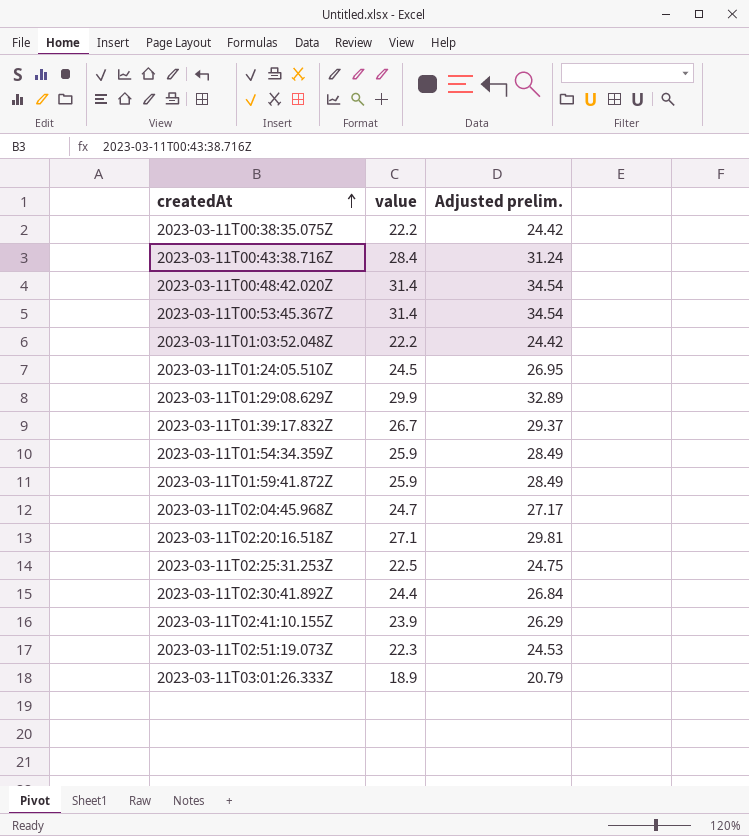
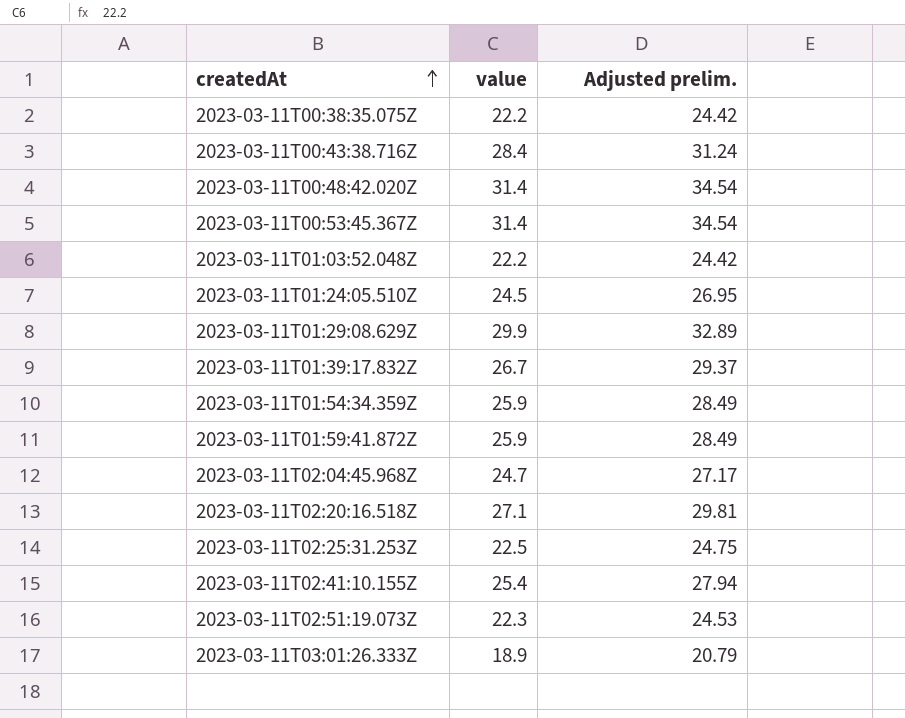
row 2023-03-11T02:30:41.892Z: 24.4 | 26.84 -> none
2023-03-11T02:41:10.155Z | value: 23.9 -> 25.4
2023-03-11T02:41:10.155Z | Adjusted prelim.: 26.29 -> 27.94

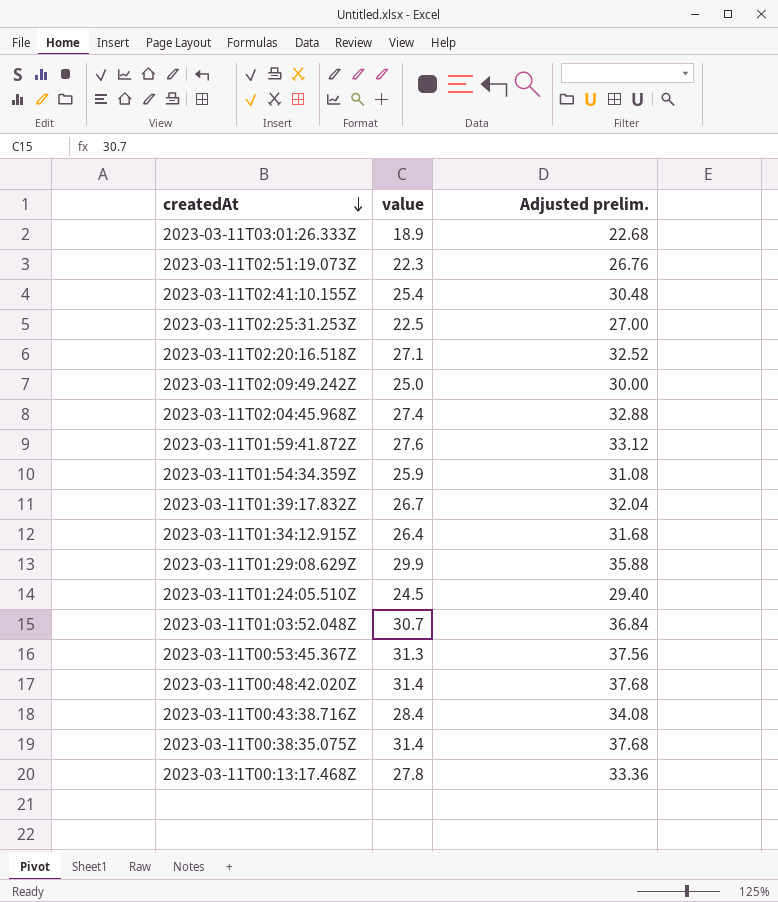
row order: createdAt ascending -> createdAt descending
column Adjusted prelim. | formula: [value] * 1.1 -> [value] * 1.2
row 2023-03-11T02:09:49.242Z: none -> 25.0 | 30.00
2023-03-11T02:04:45.968Z | value: 24.7 -> 27.4
2023-03-11T01:59:41.872Z | value: 25.9 -> 27.6
row 2023-03-11T01:34:12.915Z: none -> 26.4 | 31.68
2023-03-11T01:03:52.048Z | value: 22.2 -> 30.7
2023-03-11T00:53:45.367Z | value: 31.4 -> 31.3
2023-03-11T00:38:35.075Z | value: 22.2 -> 31.4
row 2023-03-11T00:13:17.468Z: none -> 27.8 | 33.36

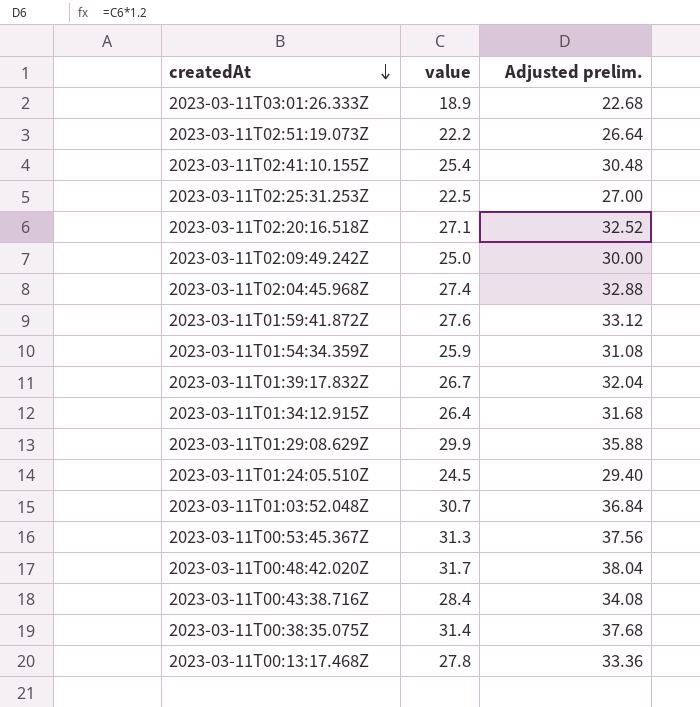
2023-03-11T02:51:19.073Z | value: 22.3 -> 22.2
2023-03-11T02:51:19.073Z | Adjusted prelim.: 26.76 -> 26.64
2023-03-11T00:48:42.020Z | value: 31.4 -> 31.7
2023-03-11T00:48:42.020Z | Adjusted prelim.: 37.68 -> 38.04

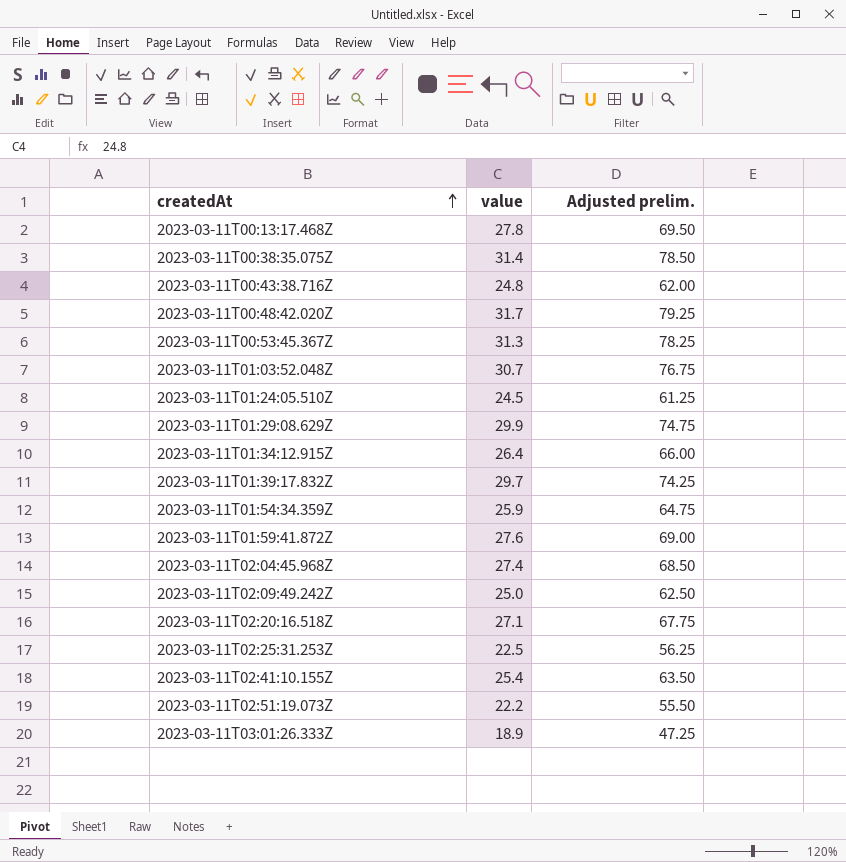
row order: createdAt descending -> createdAt ascending
column Adjusted prelim. | formula: [value] * 1.2 -> [value] * 2.5
2023-03-11T00:43:38.716Z | value: 28.4 -> 24.8
2023-03-11T01:39:17.832Z | value: 26.7 -> 29.7

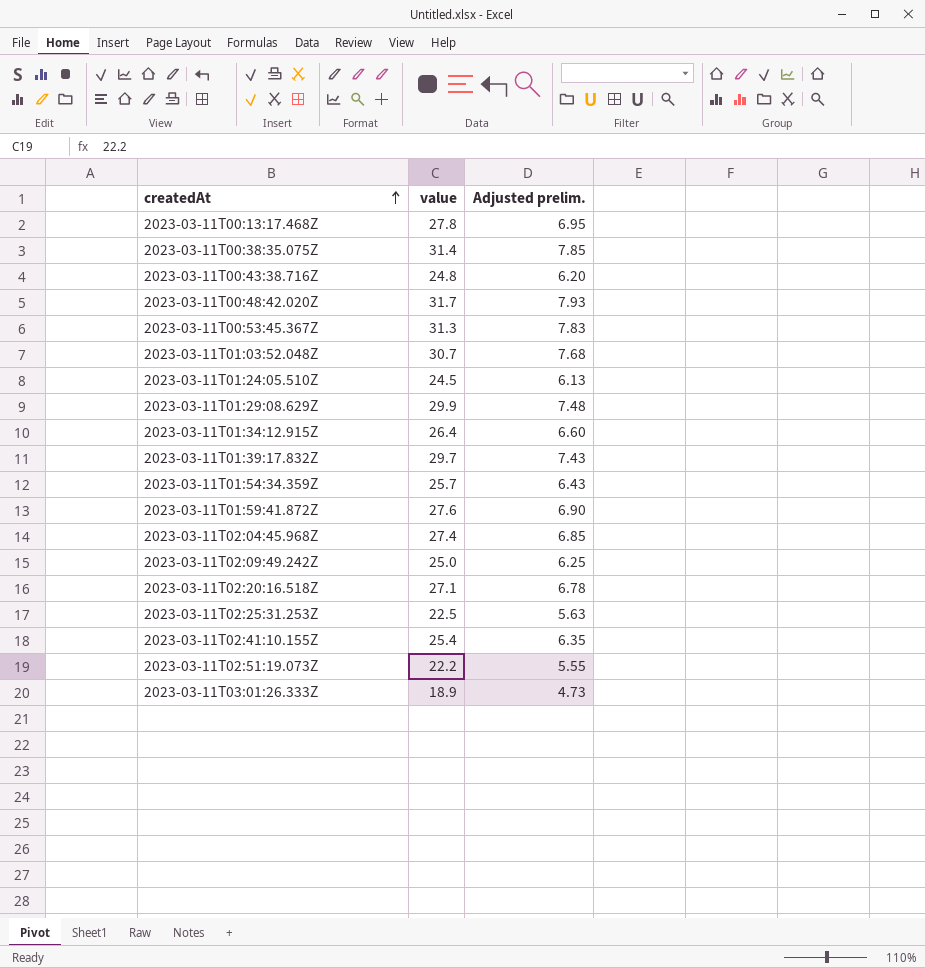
column Adjusted prelim. | formula: [value] * 2.5 -> [value] * 0.25
2023-03-11T01:54:34.359Z | value: 25.9 -> 25.7

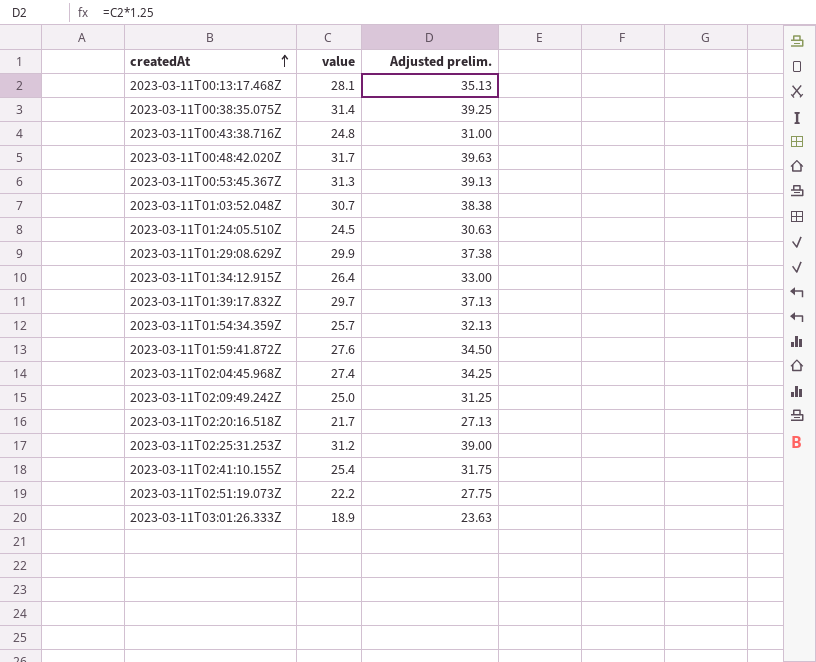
column Adjusted prelim. | formula: [value] * 0.25 -> [value] * 1.25
2023-03-11T00:13:17.468Z | value: 27.8 -> 28.1
2023-03-11T02:20:16.518Z | value: 27.1 -> 21.7
2023-03-11T02:25:31.253Z | value: 22.5 -> 31.2

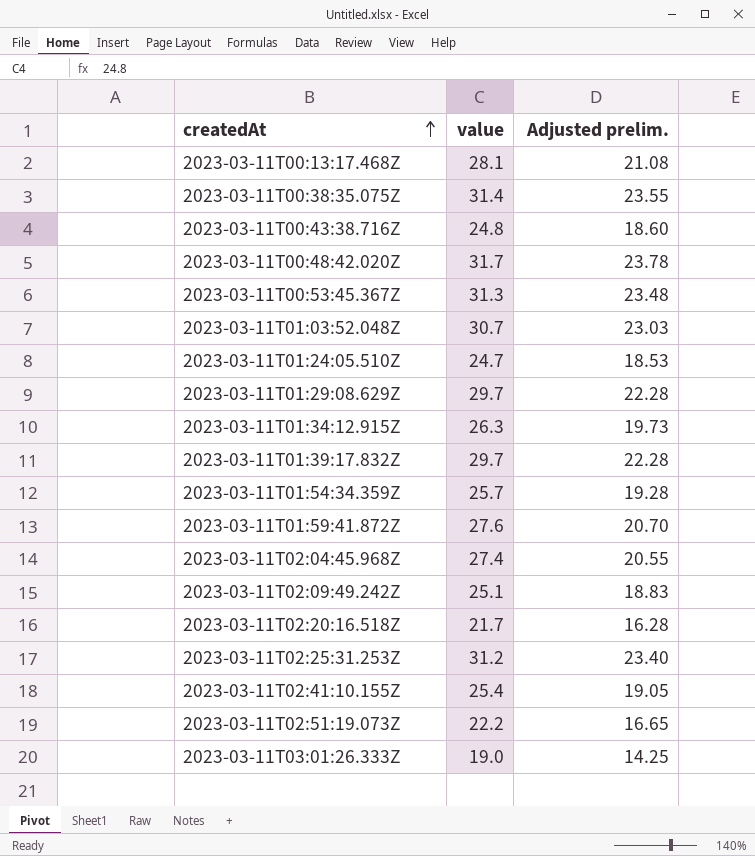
column Adjusted prelim. | formula: [value] * 1.25 -> [value] * 0.75
2023-03-11T01:24:05.510Z | value: 24.5 -> 24.7
2023-03-11T01:29:08.629Z | value: 29.9 -> 29.7
2023-03-11T01:34:12.915Z | value: 26.4 -> 26.3
2023-03-11T02:09:49.242Z | value: 25.0 -> 25.1
2023-03-11T03:01:26.333Z | value: 18.9 -> 19.0

